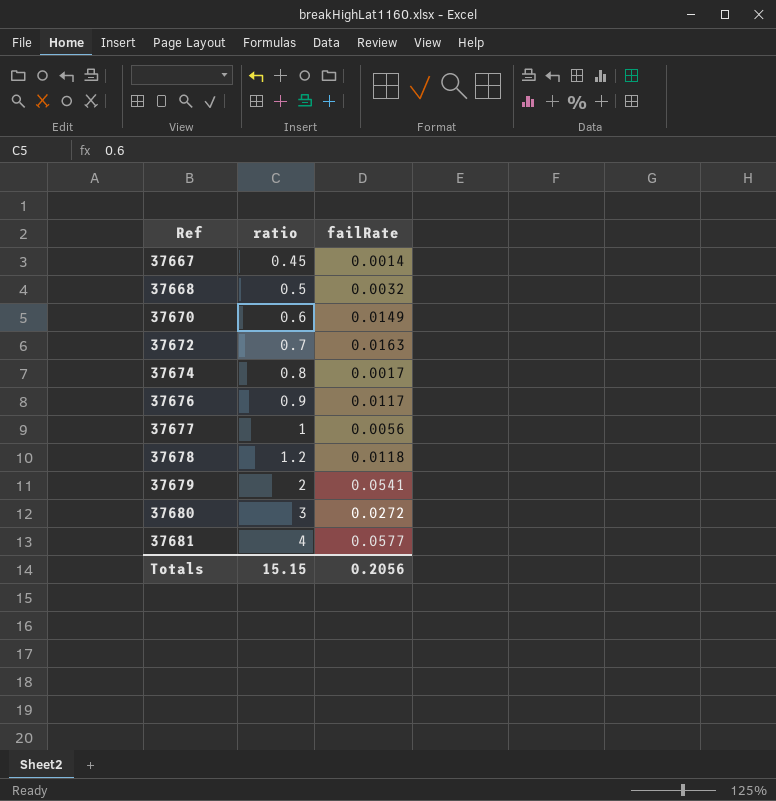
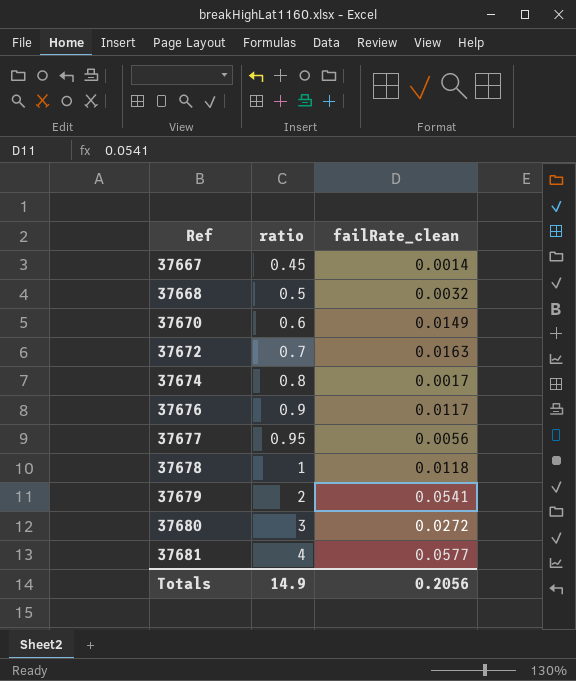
column name: failRate -> failRate_clean
37677 | ratio: 1 -> 0.95
37678 | ratio: 1.2 -> 1
Totals | ratio: 15.15 -> 14.9

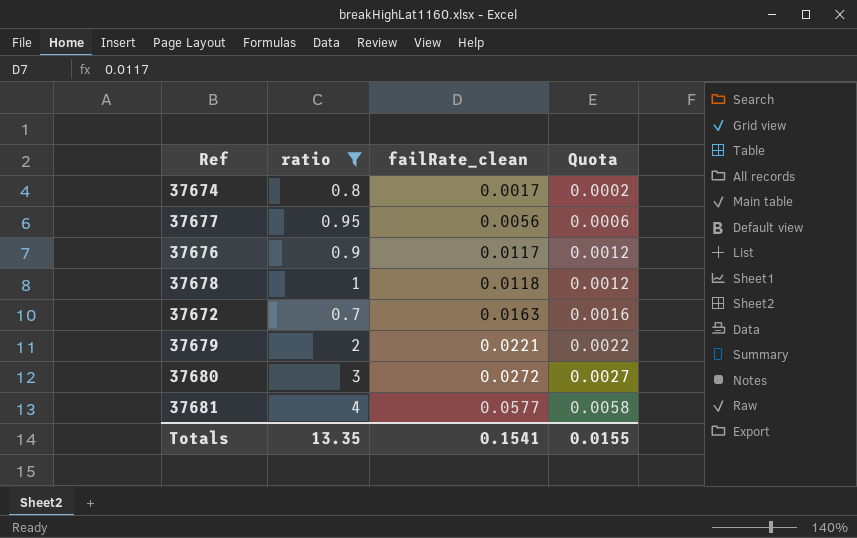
filter: none -> ratio >= 0.7
row order: Ref ascending -> failRate_clean ascending
column Quota | formula: none -> [failRate_clean] * 0.1
37679 | failRate_clean: 0.0541 -> 0.0221
Totals | ratio: 14.9 -> 13.35
Totals | failRate_clean: 0.2056 -> 0.1541

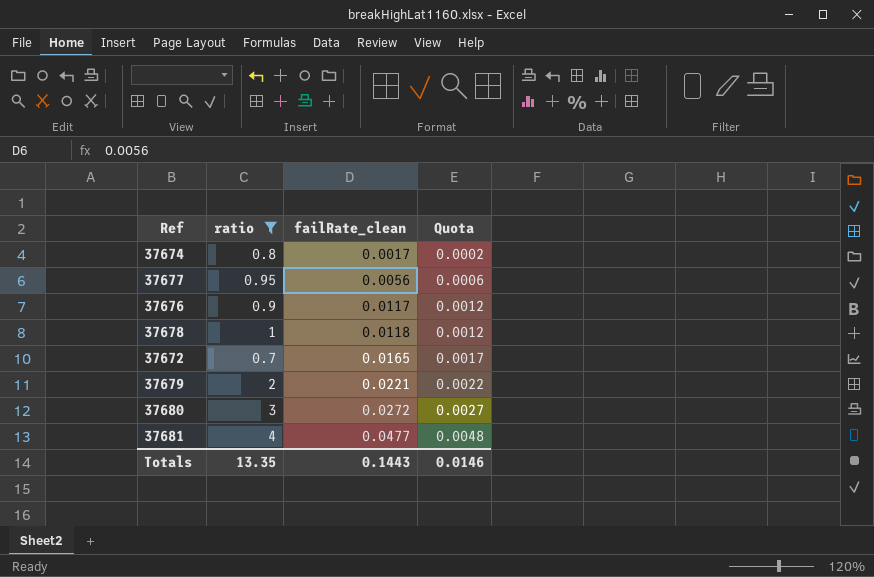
37672 | failRate_clean: 0.0163 -> 0.0165
37672 | Quota: 0.0016 -> 0.0017
37681 | failRate_clean: 0.0577 -> 0.0477
37681 | Quota: 0.0058 -> 0.0048
Totals | failRate_clean: 0.1541 -> 0.1443
Totals | Quota: 0.0155 -> 0.0146

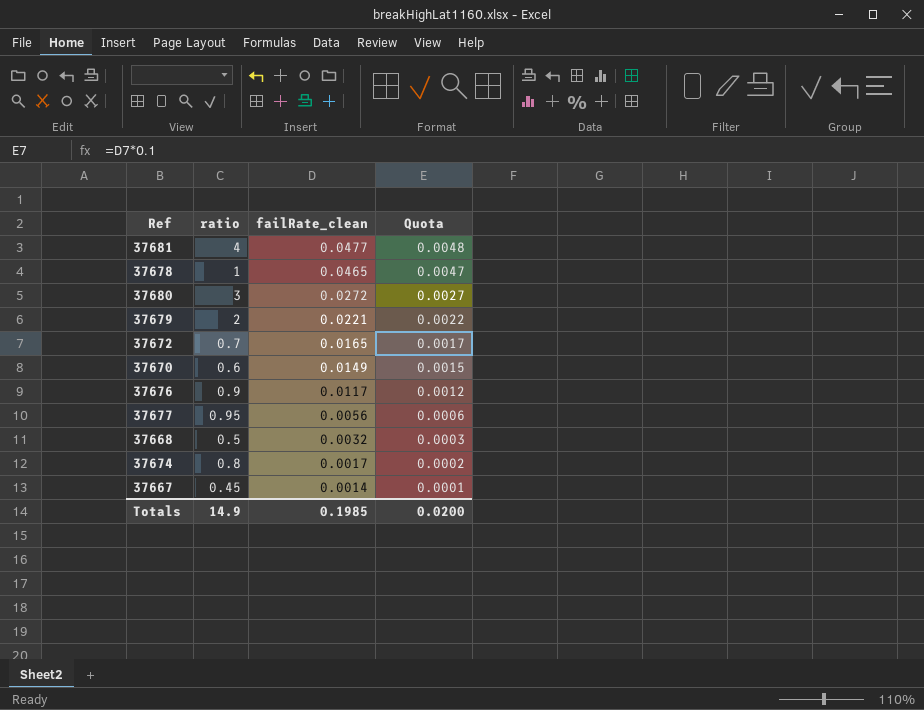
filter: ratio >= 0.7 -> none
row order: failRate_clean ascending -> failRate_clean descending
37678 | failRate_clean: 0.0118 -> 0.0465
37678 | Quota: 0.0012 -> 0.0047
Totals | ratio: 13.35 -> 14.9
Totals | failRate_clean: 0.1443 -> 0.1985
Totals | Quota: 0.0146 -> 0.0200

